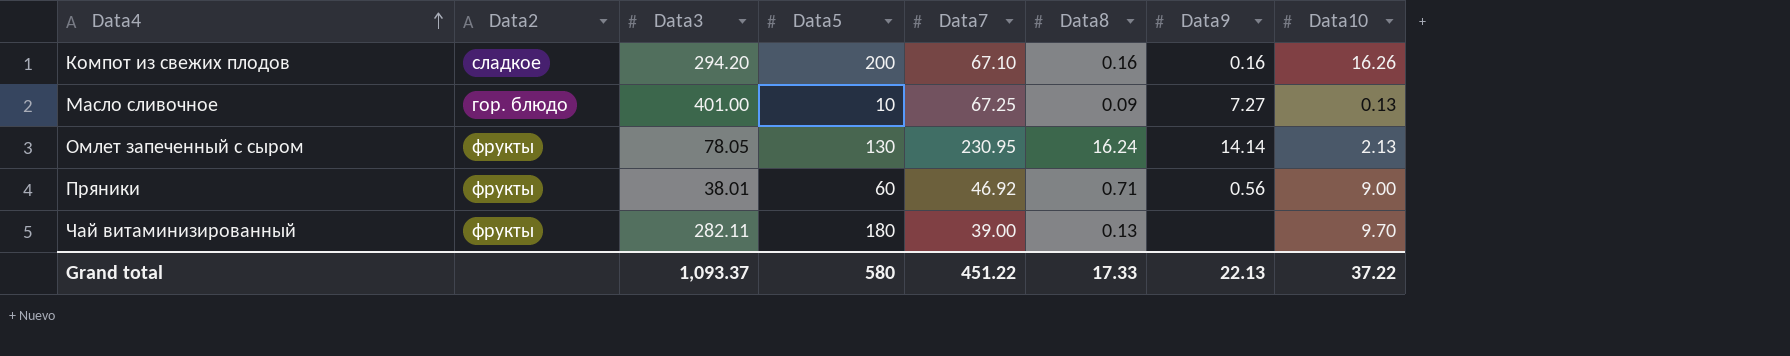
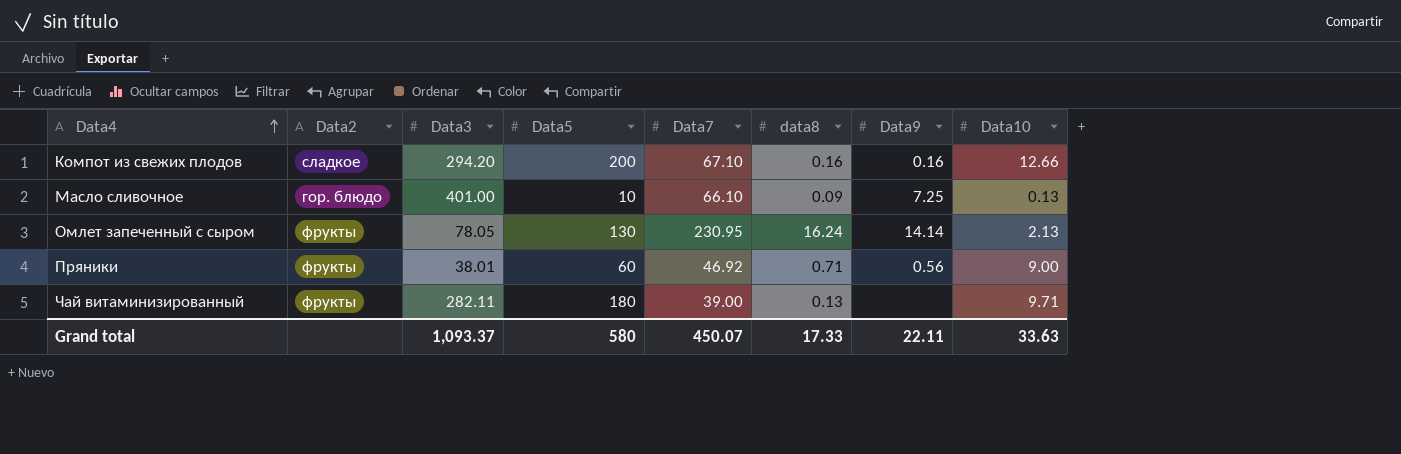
column name: Data8 -> data8
Компот из свежих плодов | Data10: 16.26 -> 12.66
Масло сливочное | Data7: 67.25 -> 66.10
Масло сливочное | Data9: 7.27 -> 7.25
Чай витаминизированный | Data10: 9.70 -> 9.71
Grand total | Data7: 451.22 -> 450.07
Grand total | Data9: 22.13 -> 22.11
Grand total | Data10: 37.22 -> 33.63

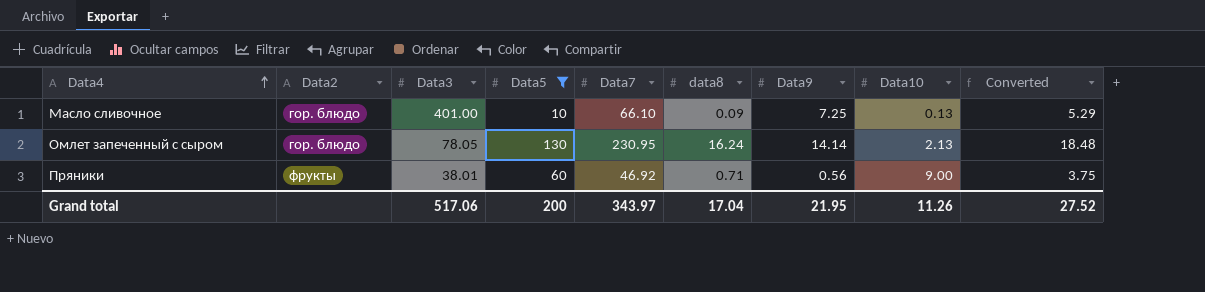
filter: none -> Data5 <= 130
column Converted | formula: none -> [Data7] * 0.08
Омлет запеченный с сыром | Data2: фрукты -> гор. блюдо
Grand total | Data3: 1,093.37 -> 517.06
Grand total | Data5: 580 -> 200
Grand total | Data7: 450.07 -> 343.97
Grand total | data8: 17.33 -> 17.04
Grand total | Data9: 22.11 -> 21.95
Grand total | Data10: 33.63 -> 11.26

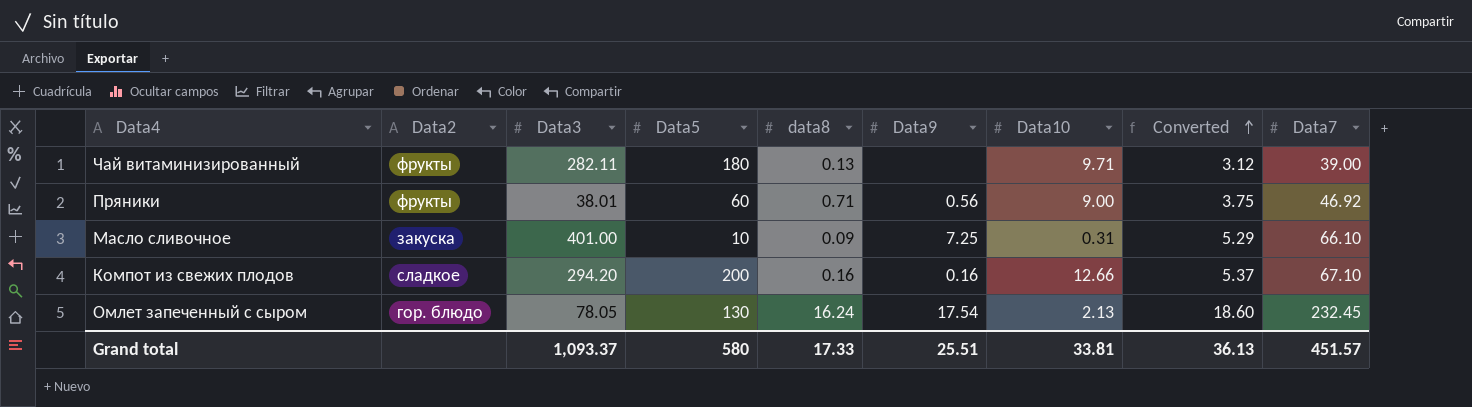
filter: Data5 <= 130 -> none
row order: Data4 ascending -> Converted ascending
column Data7 | position: 5 -> 9
Масло сливочное | Data2: гор. блюдо -> закуска
Масло сливочное | Data10: 0.13 -> 0.31
Омлет запеченный с сыром | Data9: 14.14 -> 17.54
Омлет запеченный с сыром | Converted: 18.48 -> 18.60
Омлет запеченный с сыром | Data7: 230.95 -> 232.45
Grand total | Data3: 517.06 -> 1,093.37
Grand total | Data5: 200 -> 580
Grand total | data8: 17.04 -> 17.33
Grand total | Data9: 21.95 -> 25.51
Grand total | Data10: 11.26 -> 33.81
Grand total | Converted: 27.52 -> 36.13
Grand total | Data7: 343.97 -> 451.57

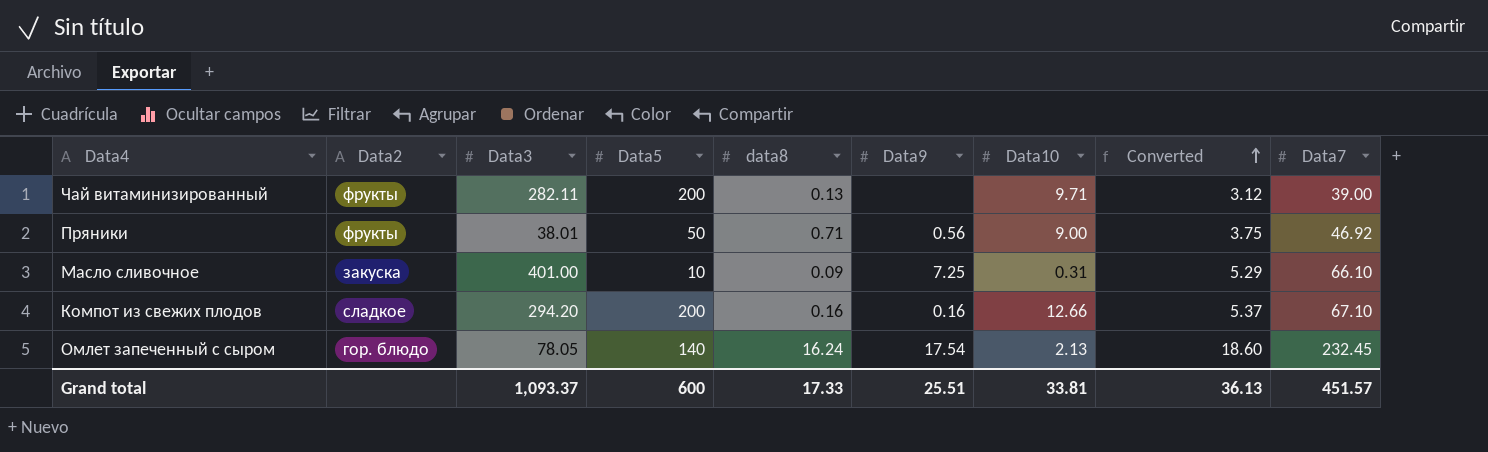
Чай витаминизированный | Data5: 180 -> 200
Пряники | Data5: 60 -> 50
Омлет запеченный с сыром | Data5: 130 -> 140
Grand total | Data5: 580 -> 600

